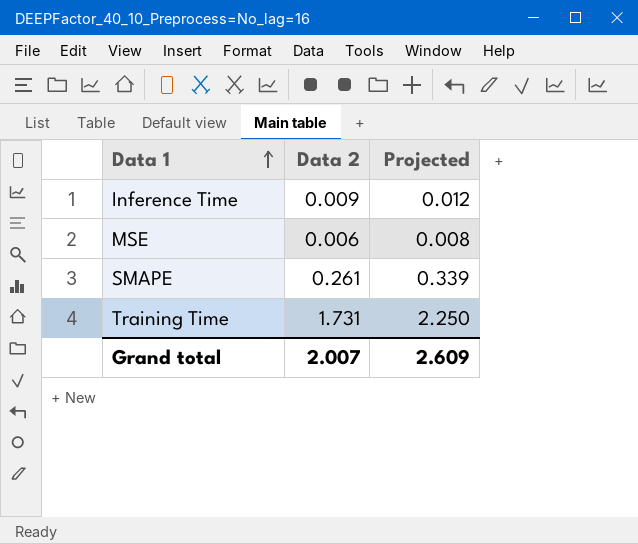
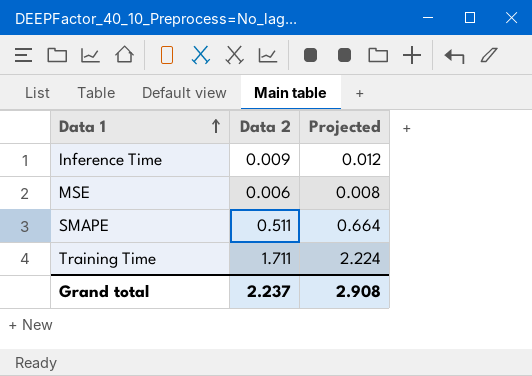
SMAPE | Data 2: 0.261 -> 0.511
SMAPE | Projected: 0.339 -> 0.664
Training Time | Data 2: 1.731 -> 1.711
Training Time | Projected: 2.250 -> 2.224
Grand total | Data 2: 2.007 -> 2.237
Grand total | Projected: 2.609 -> 2.908

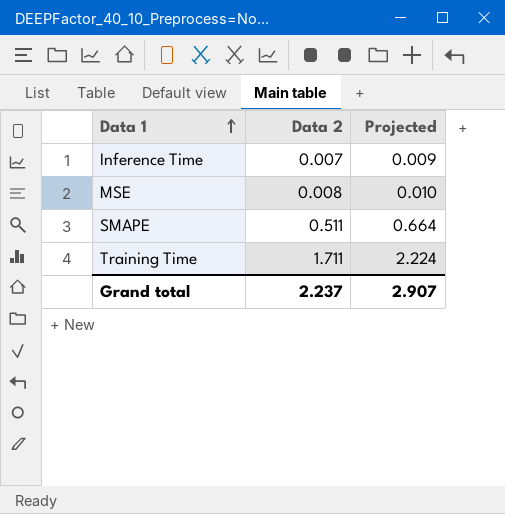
Inference Time | Data 2: 0.009 -> 0.007
Inference Time | Projected: 0.012 -> 0.009
MSE | Data 2: 0.006 -> 0.008
MSE | Projected: 0.008 -> 0.010
Grand total | Projected: 2.908 -> 2.907

